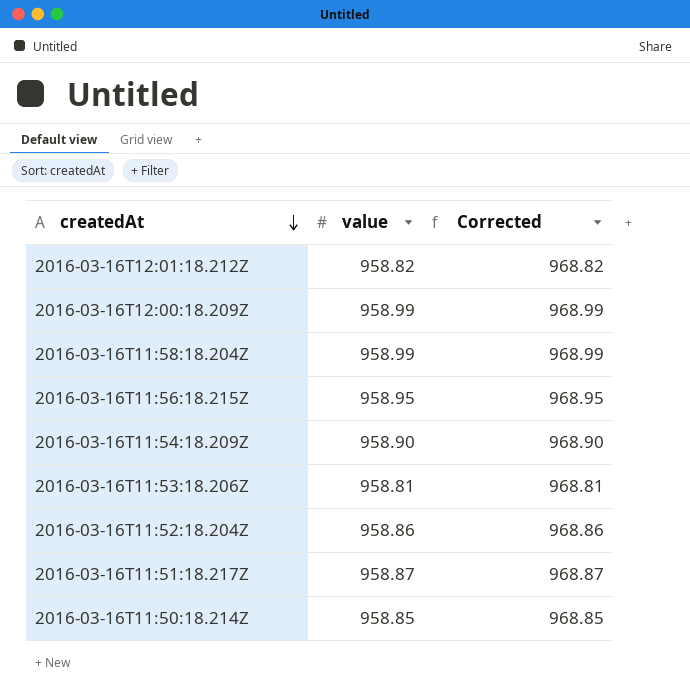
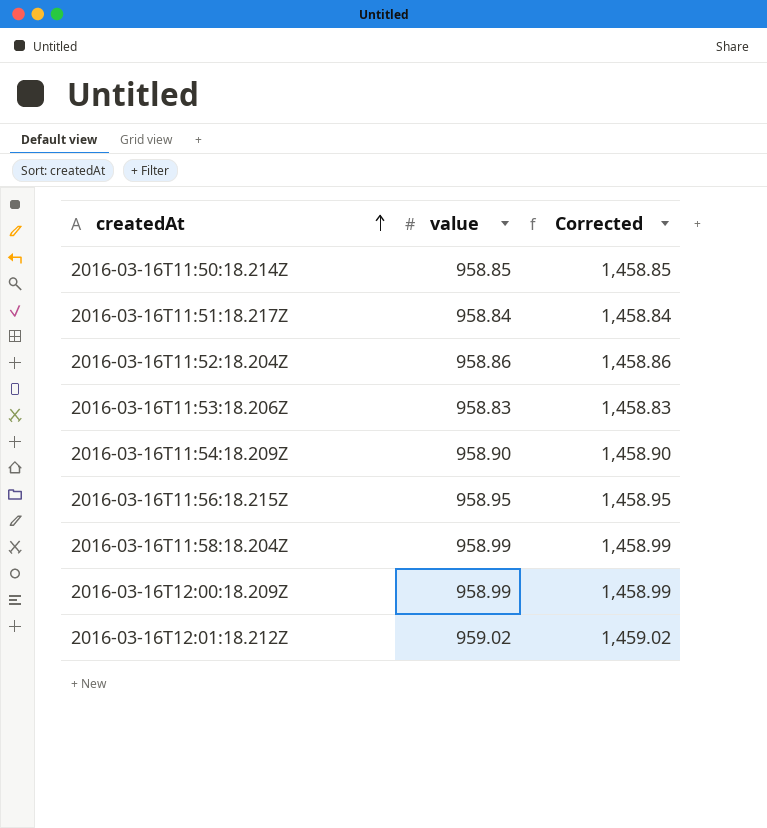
row order: createdAt descending -> createdAt ascending
column Corrected | formula: [value] + 10 -> [value] + 500
2016-03-16T11:51:18.217Z | value: 958.87 -> 958.84
2016-03-16T11:53:18.206Z | value: 958.81 -> 958.83
2016-03-16T12:01:18.212Z | value: 958.82 -> 959.02

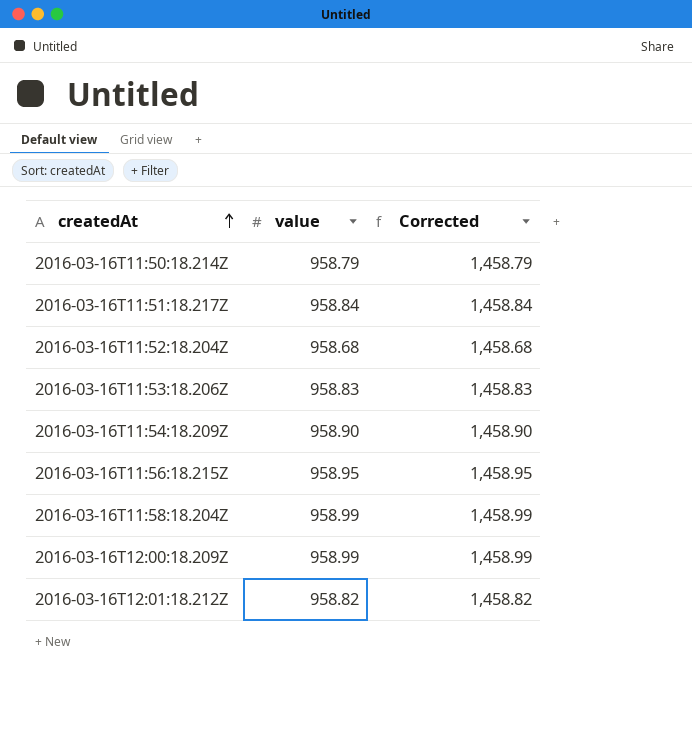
2016-03-16T11:50:18.214Z | value: 958.85 -> 958.79
2016-03-16T11:50:18.214Z | Corrected: 1,458.85 -> 1,458.79
2016-03-16T11:52:18.204Z | value: 958.86 -> 958.68
2016-03-16T11:52:18.204Z | Corrected: 1,458.86 -> 1,458.68
2016-03-16T12:01:18.212Z | value: 959.02 -> 958.82
2016-03-16T12:01:18.212Z | Corrected: 1,459.02 -> 1,458.82

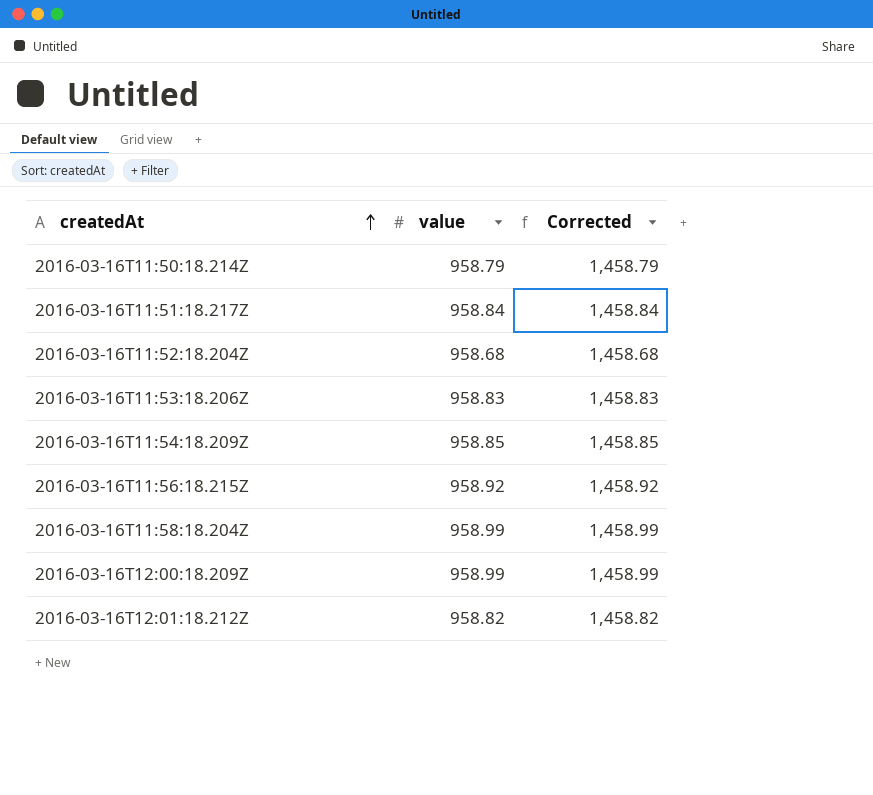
2016-03-16T11:54:18.209Z | value: 958.90 -> 958.85
2016-03-16T11:54:18.209Z | Corrected: 1,458.90 -> 1,458.85
2016-03-16T11:56:18.215Z | value: 958.95 -> 958.92
2016-03-16T11:56:18.215Z | Corrected: 1,458.95 -> 1,458.92

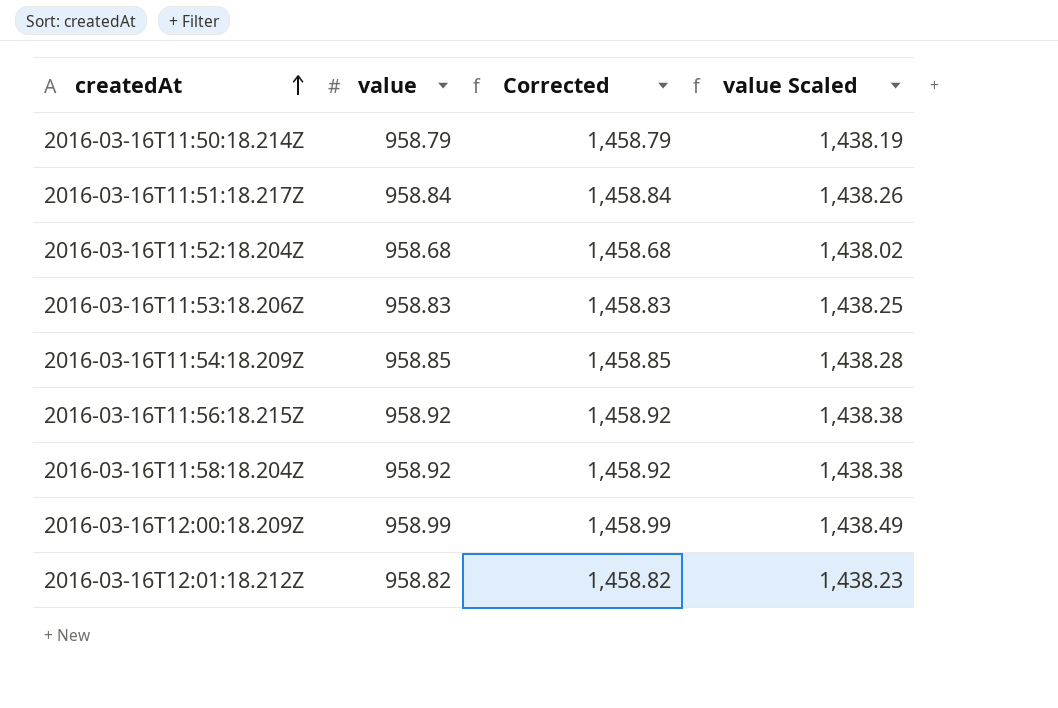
column value Scaled | formula: none -> [value] * 1.5
2016-03-16T11:58:18.204Z | value: 958.99 -> 958.92
2016-03-16T11:58:18.204Z | Corrected: 1,458.99 -> 1,458.92

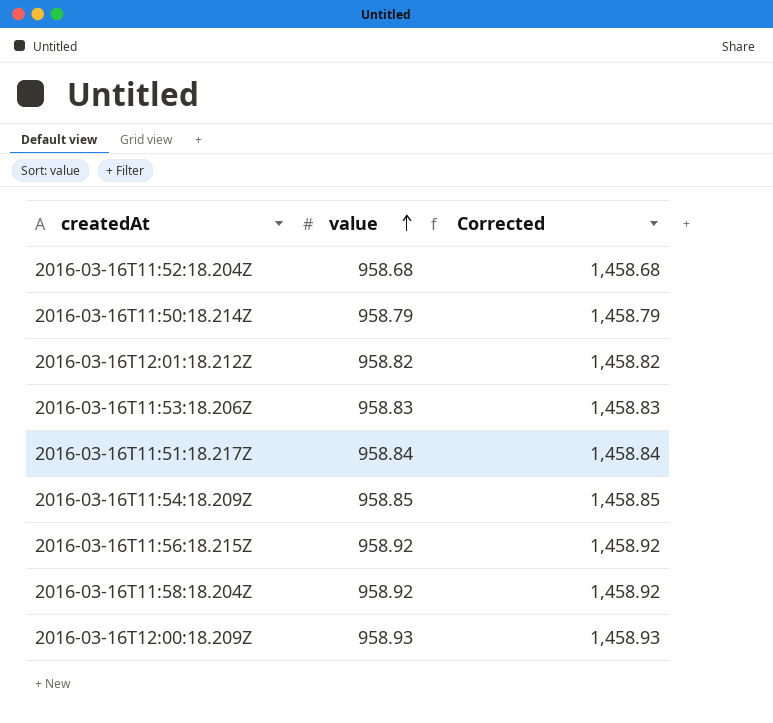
row order: createdAt ascending -> value ascending
column value Scaled | formula: [value] * 1.5 -> none
2016-03-16T12:00:18.209Z | value: 958.99 -> 958.93
2016-03-16T12:00:18.209Z | Corrected: 1,458.99 -> 1,458.93

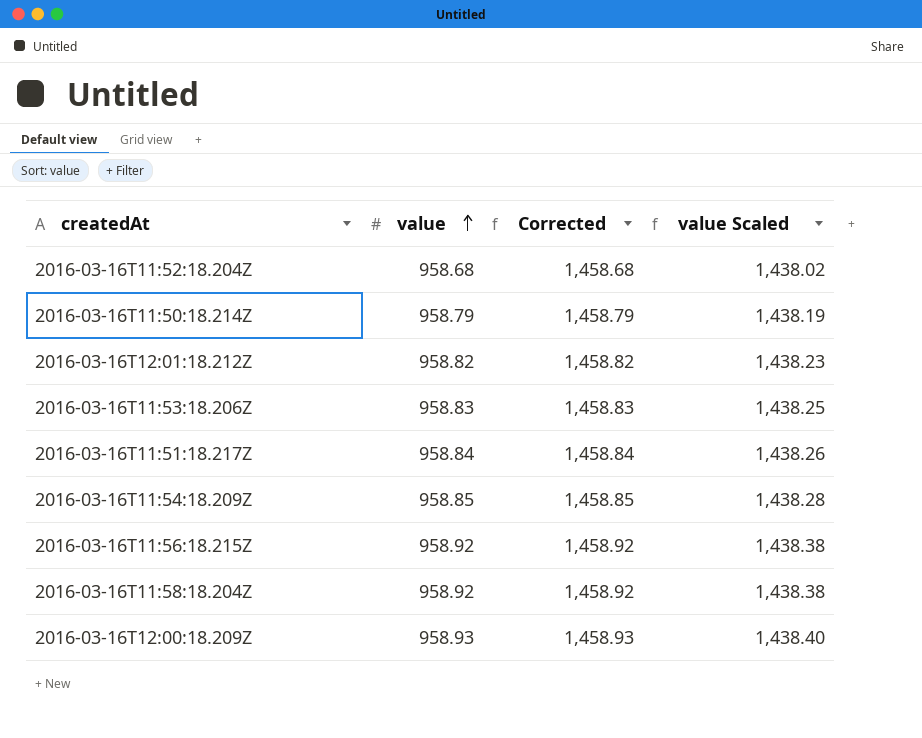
column value Scaled | formula: none -> [value] * 1.5

